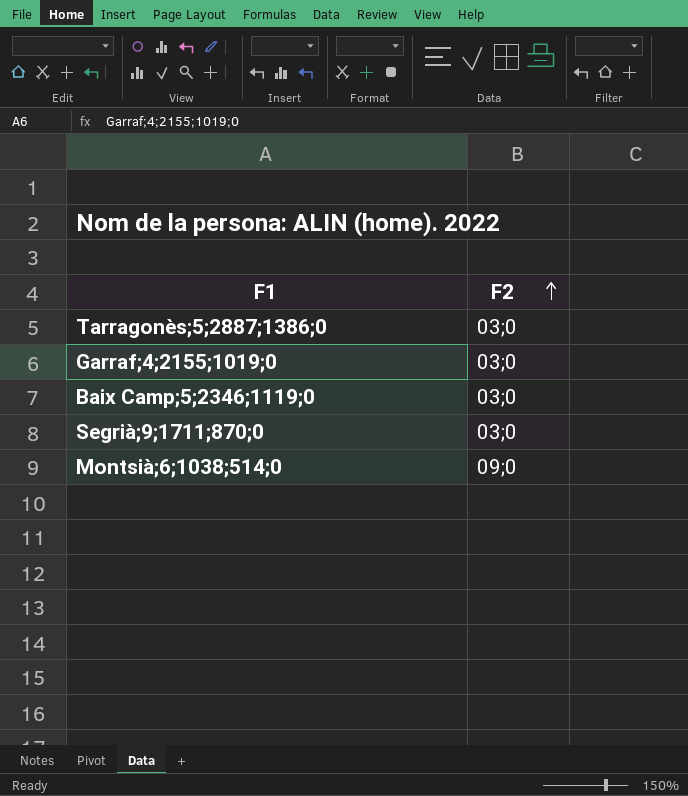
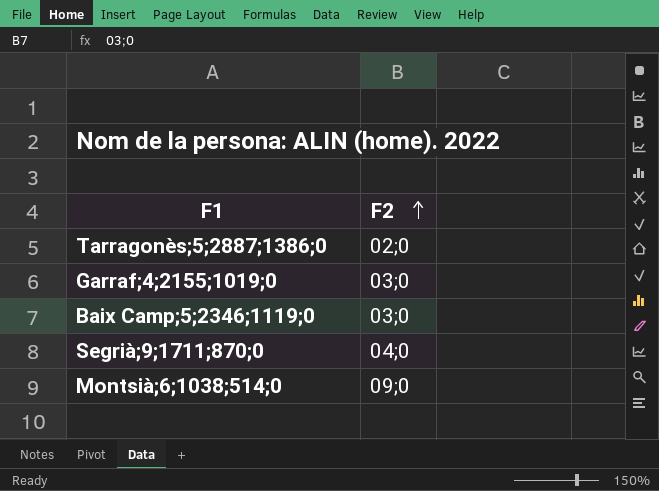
Tarragonès;5;2887;1386;0 | F2: 03;0 -> 02;0
Segrià;9;1711;870;0 | F2: 03;0 -> 04;0

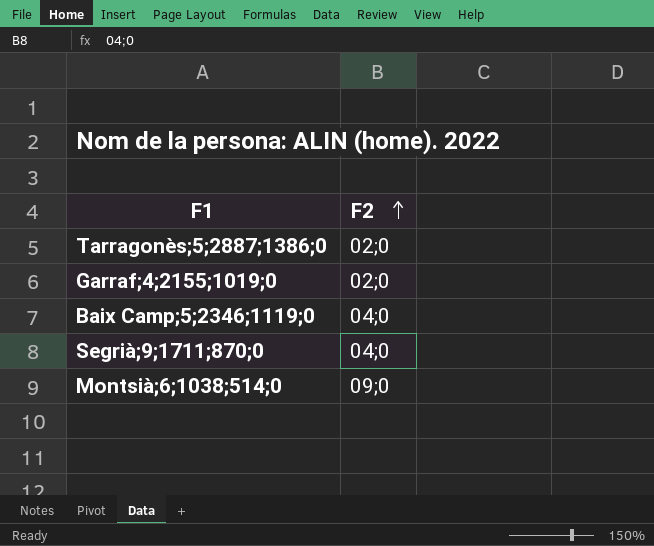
Garraf;4;2155;1019;0 | F2: 03;0 -> 02;0
Baix Camp;5;2346;1119;0 | F2: 03;0 -> 04;0

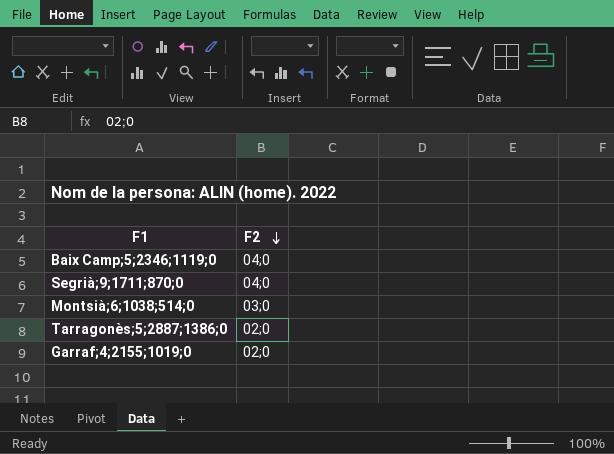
row order: F2 ascending -> F2 descending
Montsià;6;1038;514;0 | F2: 09;0 -> 03;0

